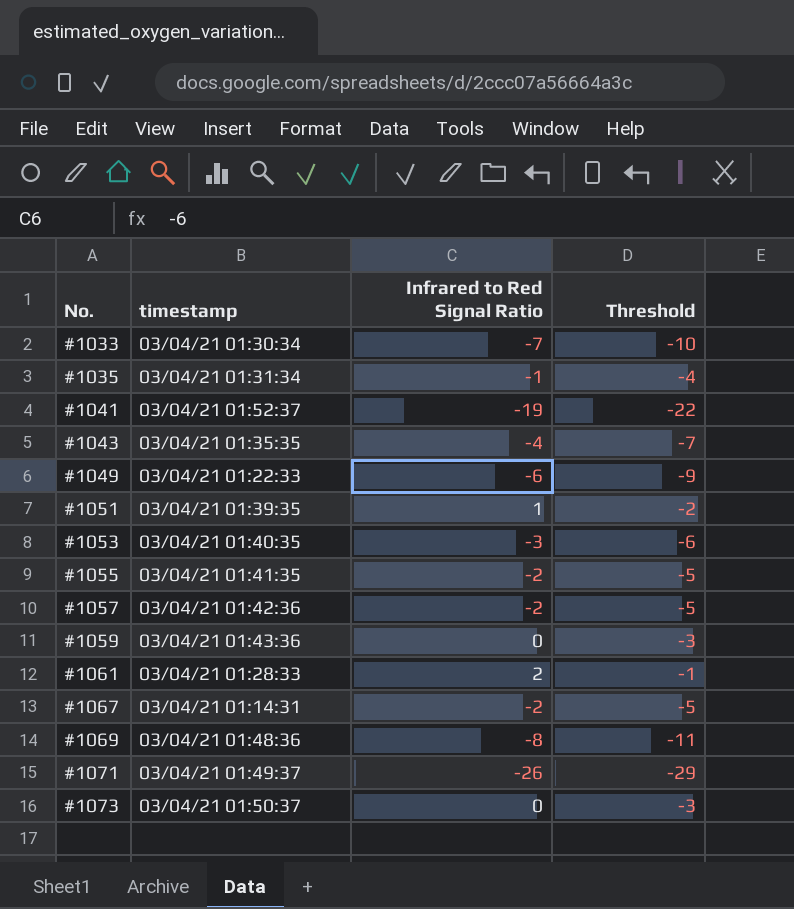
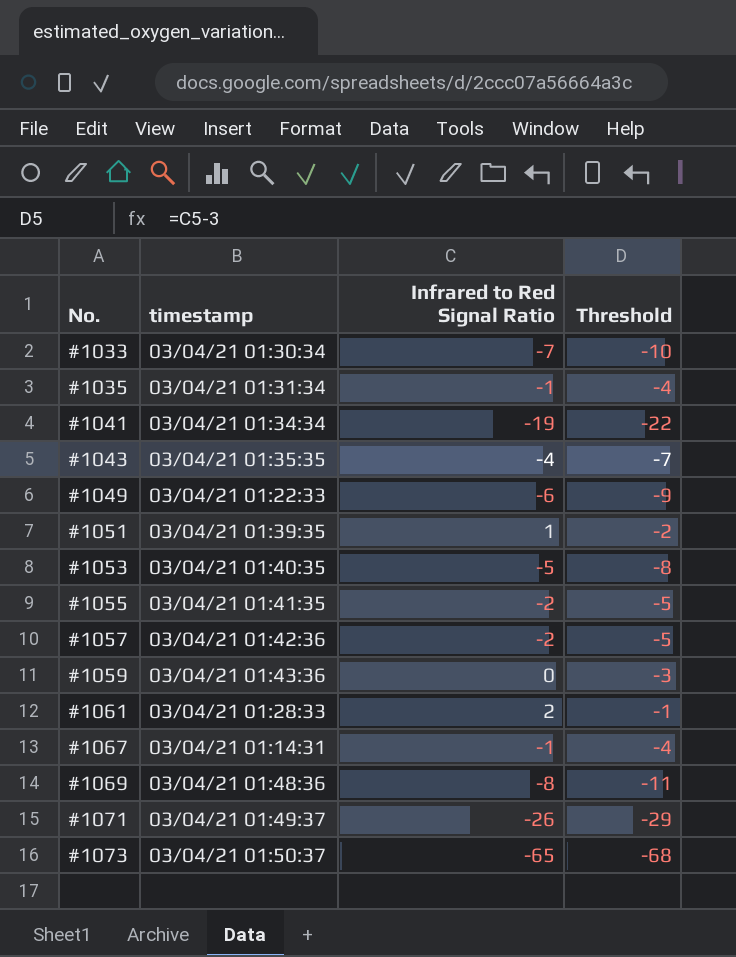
#1041 | timestamp: 03/04/21 01:52:37 -> 03/04/21 01:34:34
#1053 | Infrared to Red Signal Ratio: -3 -> -5
#1053 | Threshold: -6 -> -8
#1067 | Infrared to Red Signal Ratio: -2 -> -1
#1067 | Threshold: -5 -> -4
#1073 | Infrared to Red Signal Ratio: 0 -> -65
#1073 | Threshold: -3 -> -68

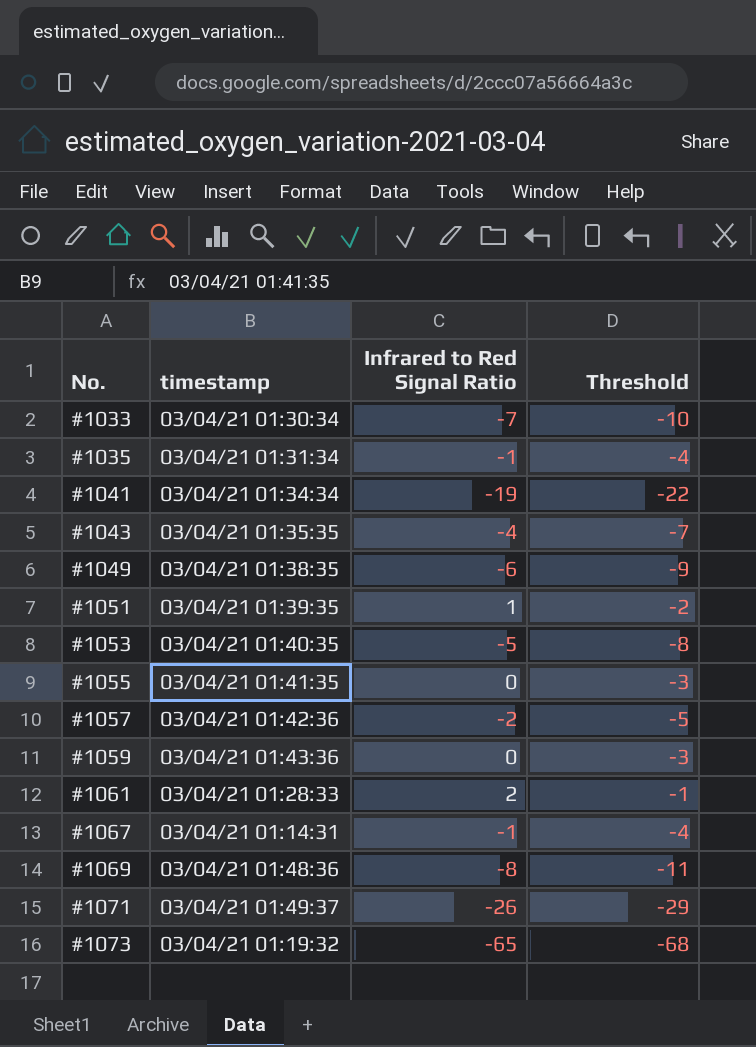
#1049 | timestamp: 03/04/21 01:22:33 -> 03/04/21 01:38:35
#1055 | Infrared to Red Signal Ratio: -2 -> 0
#1055 | Threshold: -5 -> -3
#1073 | timestamp: 03/04/21 01:50:37 -> 03/04/21 01:19:32

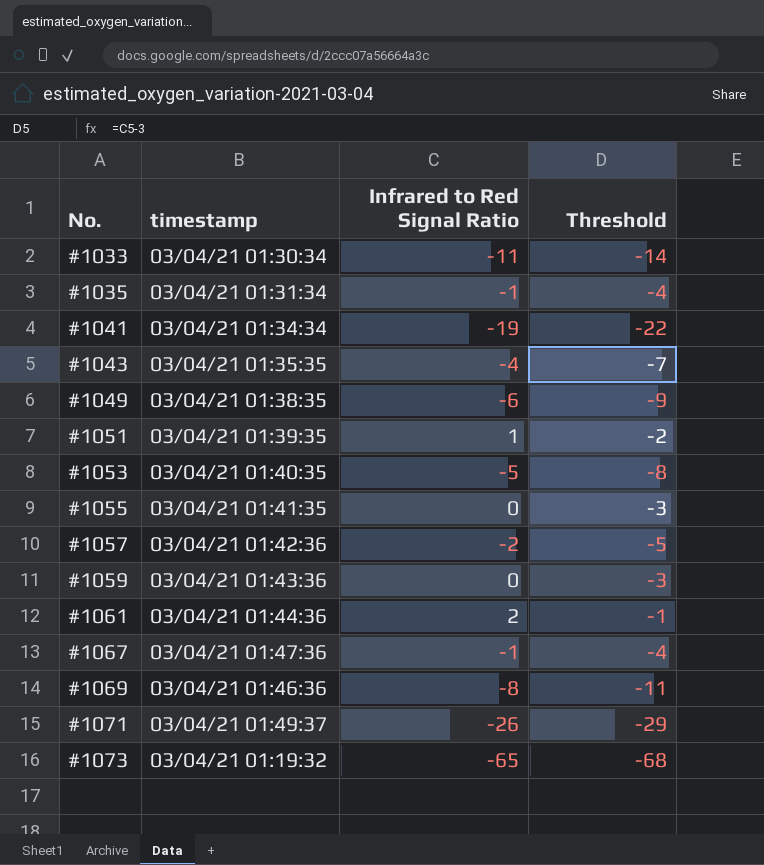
#1033 | Infrared to Red Signal Ratio: -7 -> -11
#1033 | Threshold: -10 -> -14
#1061 | timestamp: 03/04/21 01:28:33 -> 03/04/21 01:44:36
#1067 | timestamp: 03/04/21 01:14:31 -> 03/04/21 01:47:36
#1069 | timestamp: 03/04/21 01:48:36 -> 03/04/21 01:46:36

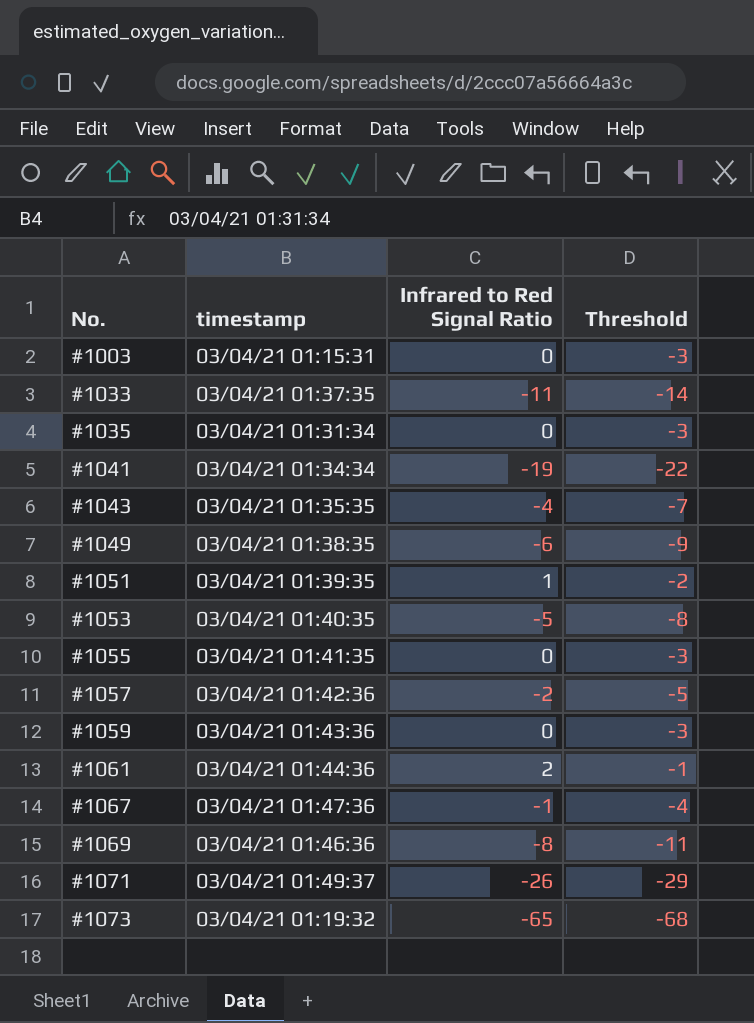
row #1003: none -> 03/04/21 01:15:31 | 0 | -3
#1033 | timestamp: 03/04/21 01:30:34 -> 03/04/21 01:37:35
#1035 | Infrared to Red Signal Ratio: -1 -> 0
#1035 | Threshold: -4 -> -3

